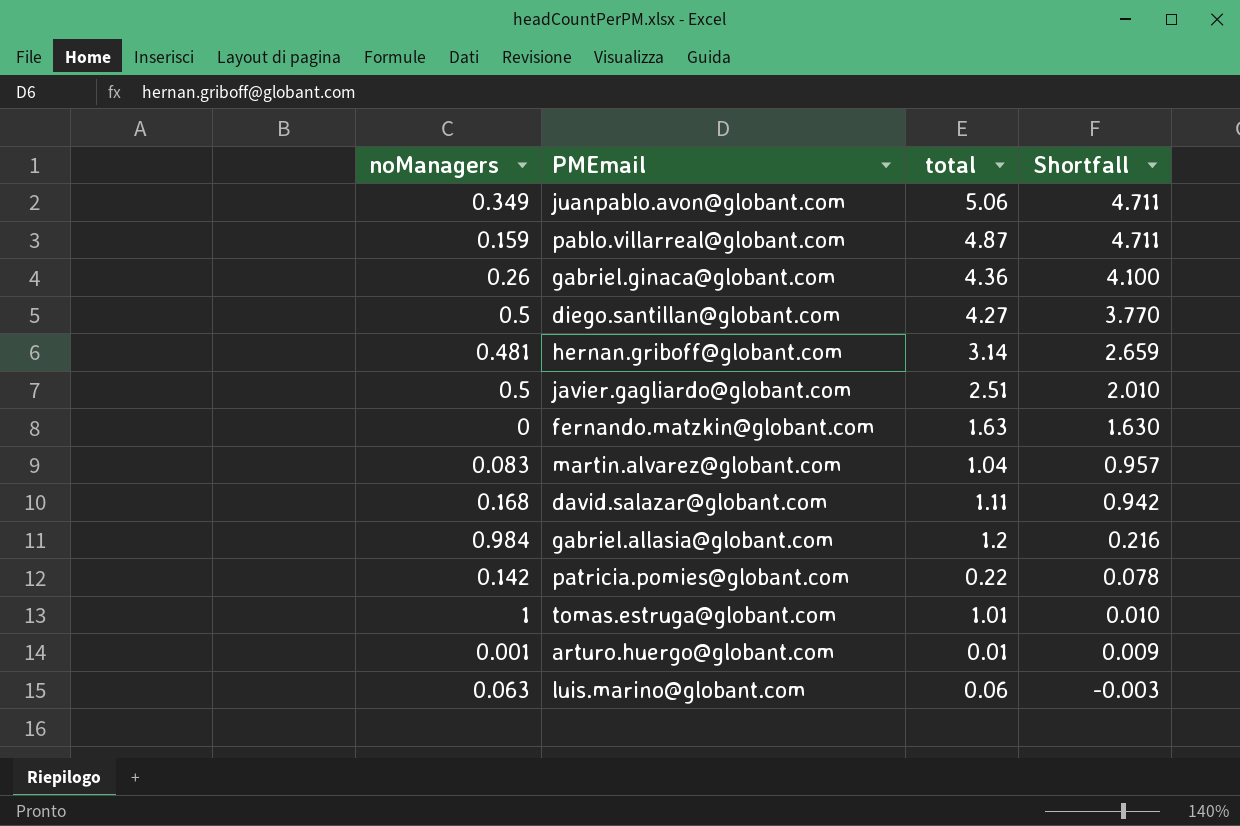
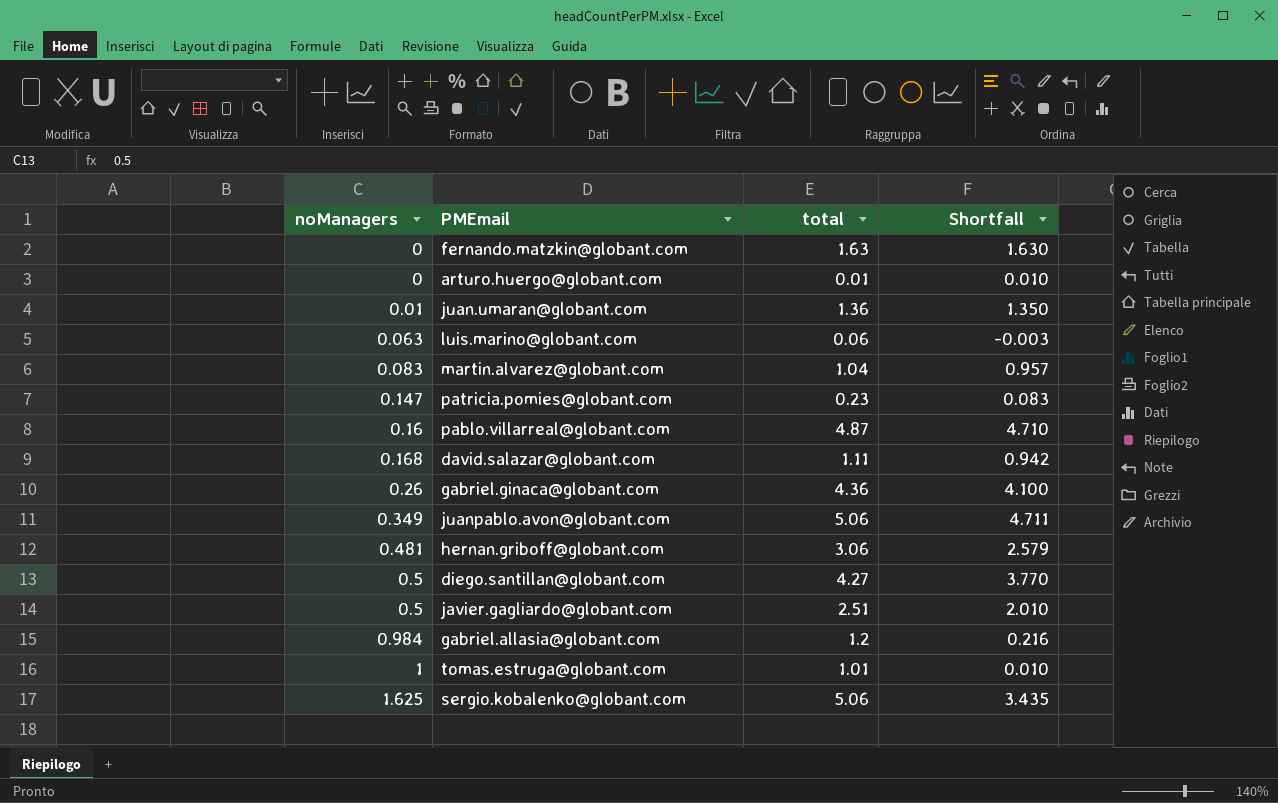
row order: Shortfall descending -> noManagers ascending
arturo.huergo@globant.com | noManagers: 0.001 -> 0
arturo.huergo@globant.com | Shortfall: 0.009 -> 0.010
row juan.umaran@globant.com: none -> 0.01 | 1.36 | 1.350
patricia.pomies@globant.com | noManagers: 0.142 -> 0.147
patricia.pomies@globant.com | total: 0.22 -> 0.23
patricia.pomies@globant.com | Shortfall: 0.078 -> 0.083
pablo.villarreal@globant.com | noManagers: 0.159 -> 0.16
pablo.villarreal@globant.com | Shortfall: 4.711 -> 4.710
hernan.griboff@globant.com | total: 3.14 -> 3.06
hernan.griboff@globant.com | Shortfall: 2.659 -> 2.579
row sergio.kobalenko@globant.com: none -> 1.625 | 5.06 | 3.435

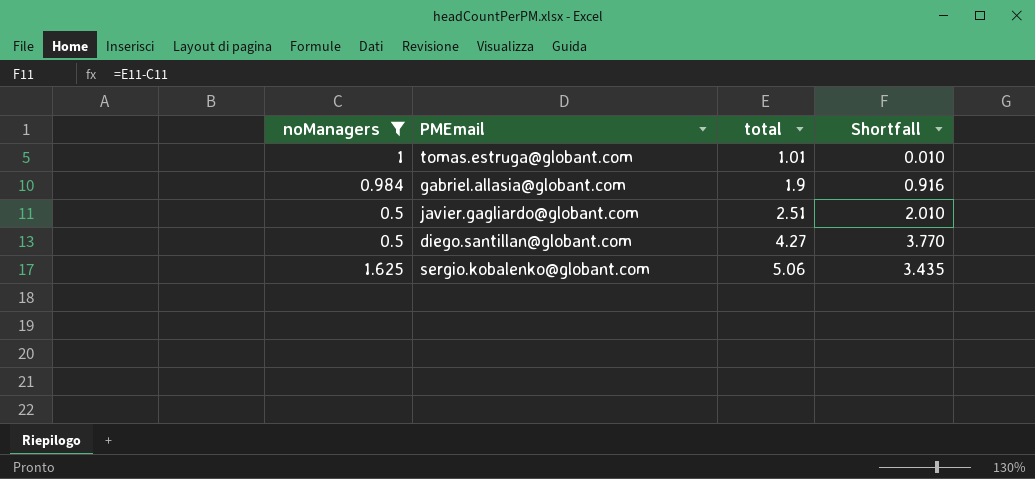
filter: none -> noManagers >= 0.5
row order: noManagers ascending -> total ascending
gabriel.allasia@globant.com | total: 1.2 -> 1.9
gabriel.allasia@globant.com | Shortfall: 0.216 -> 0.916

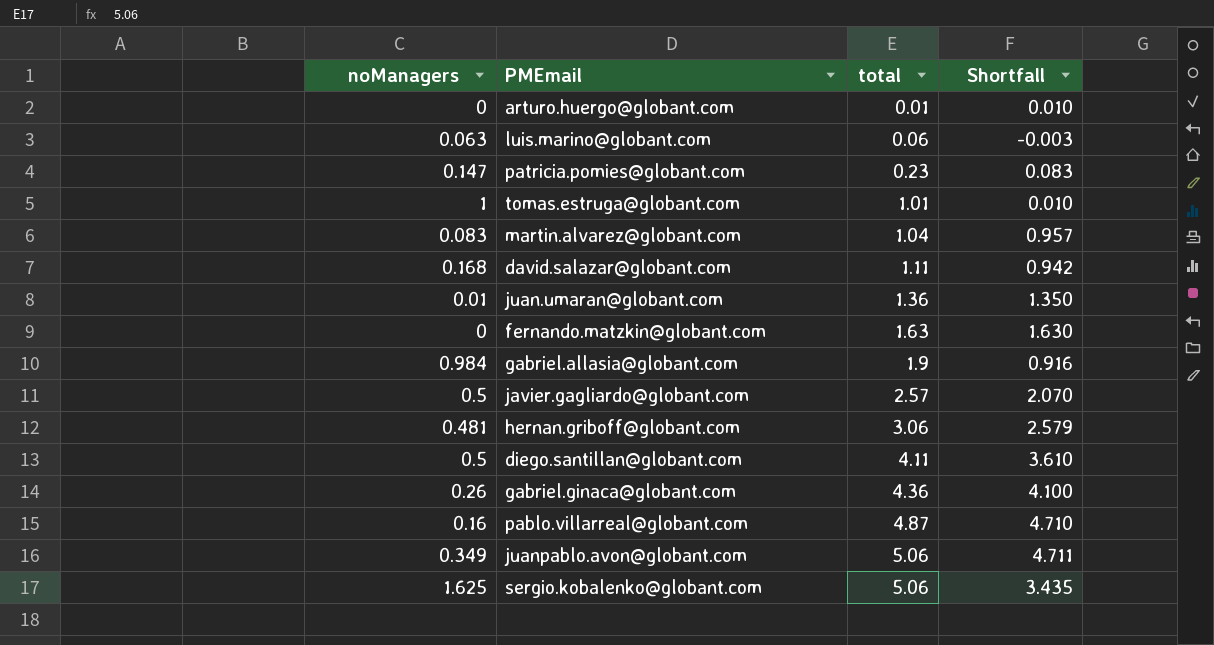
filter: noManagers >= 0.5 -> none
javier.gagliardo@globant.com | total: 2.51 -> 2.57
javier.gagliardo@globant.com | Shortfall: 2.010 -> 2.070
diego.santillan@globant.com | total: 4.27 -> 4.11
diego.santillan@globant.com | Shortfall: 3.770 -> 3.610

